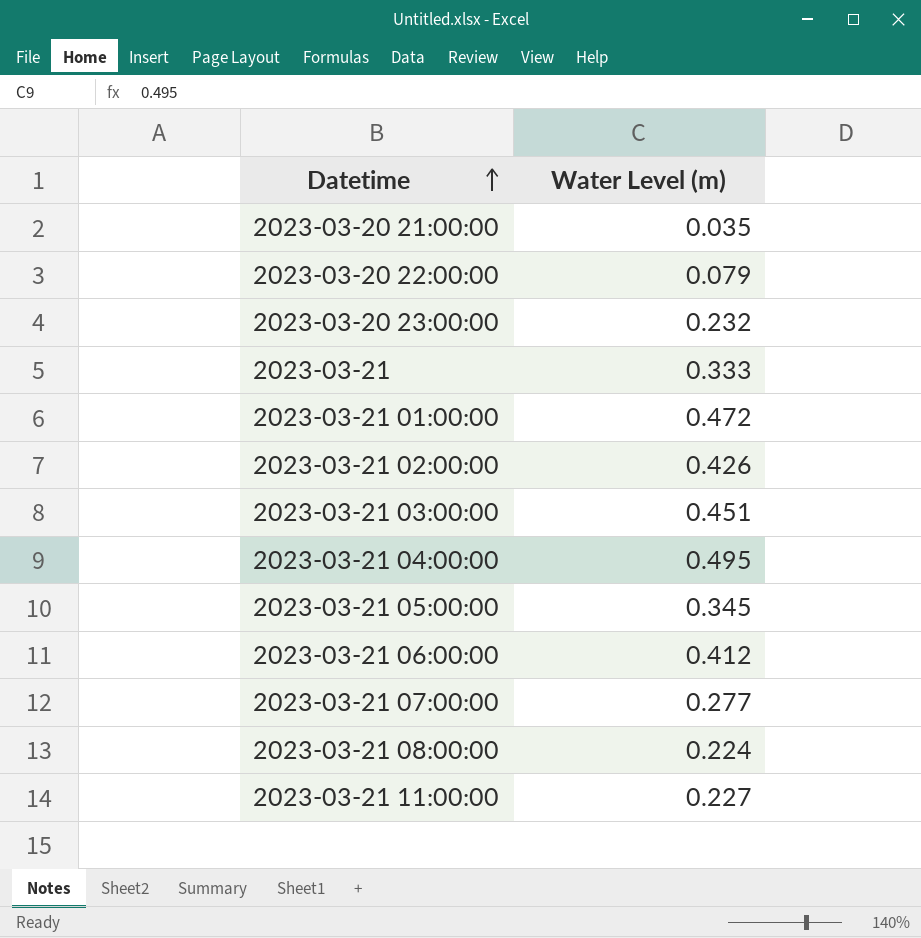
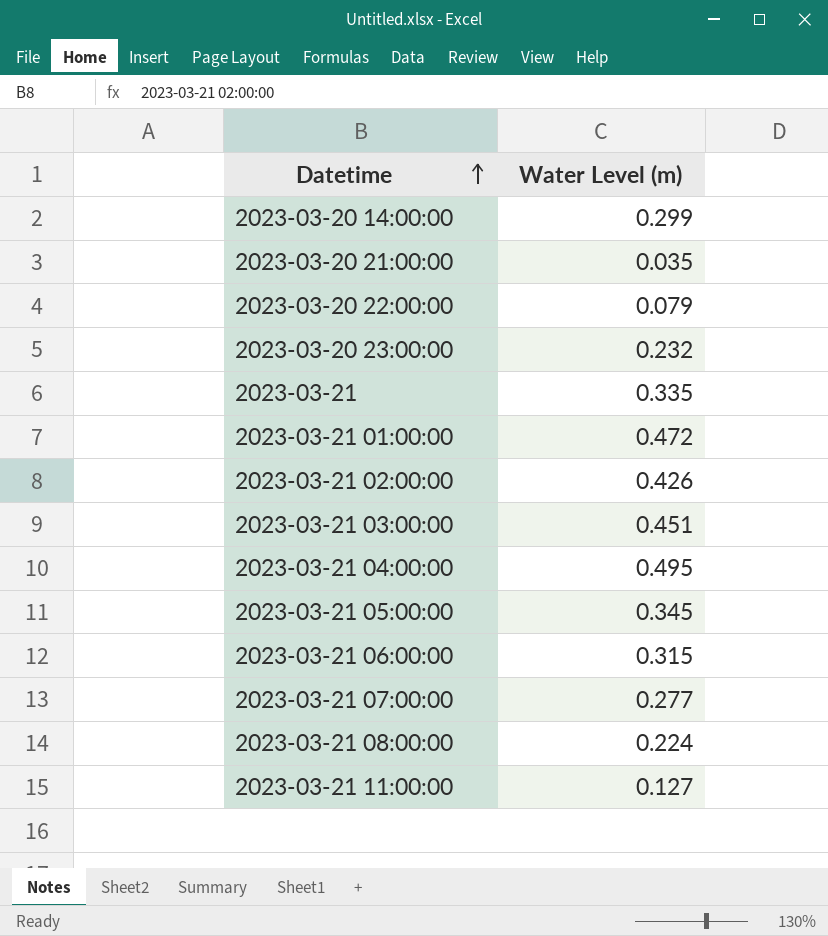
row 2023-03-20 14:00:00: none -> 0.299
2023-03-21 | Water Level (m): 0.333 -> 0.335
2023-03-21 06:00:00 | Water Level (m): 0.412 -> 0.315
2023-03-21 11:00:00 | Water Level (m): 0.227 -> 0.127

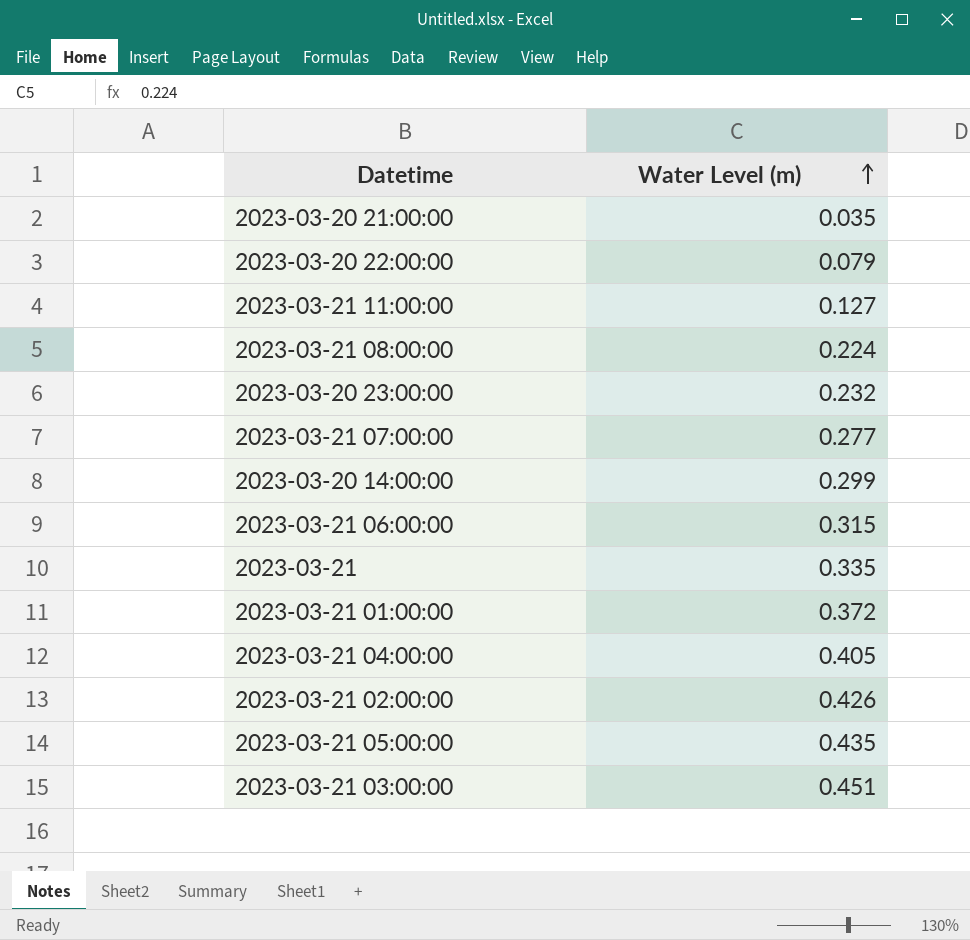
row order: Datetime ascending -> Water Level (m) ascending
2023-03-21 01:00:00 | Water Level (m): 0.472 -> 0.372
2023-03-21 04:00:00 | Water Level (m): 0.495 -> 0.405
2023-03-21 05:00:00 | Water Level (m): 0.345 -> 0.435

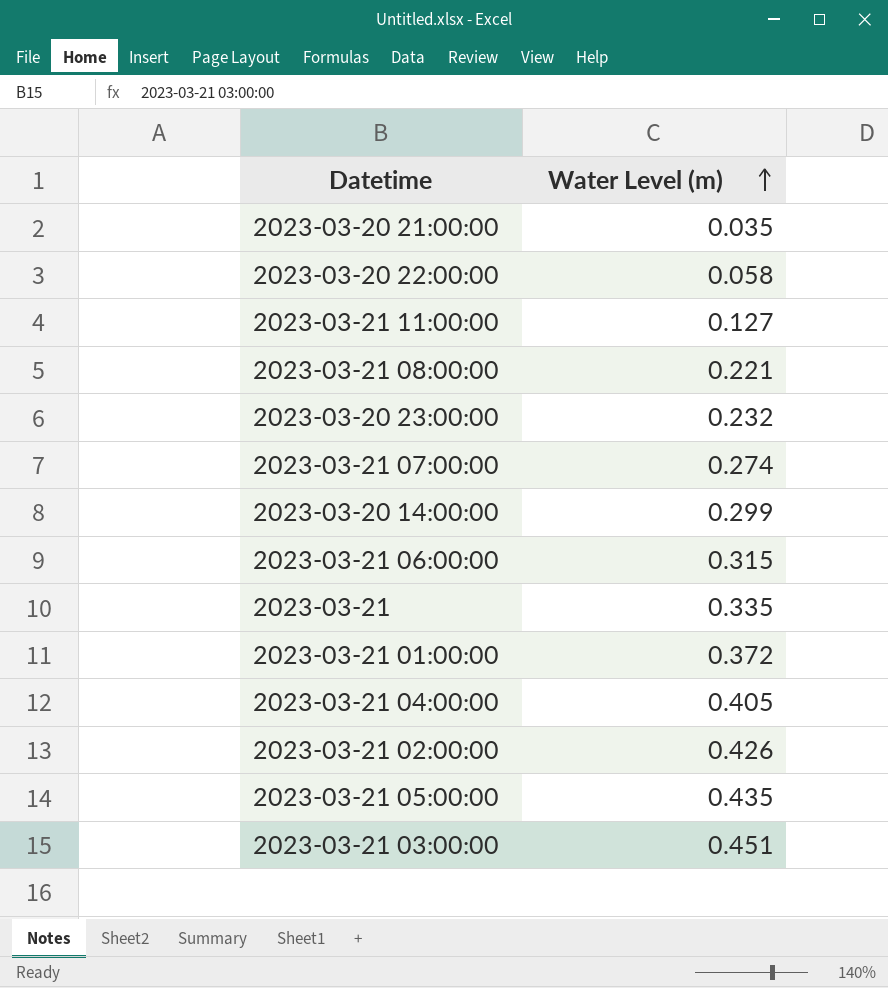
2023-03-20 22:00:00 | Water Level (m): 0.079 -> 0.058
2023-03-21 08:00:00 | Water Level (m): 0.224 -> 0.221
2023-03-21 07:00:00 | Water Level (m): 0.277 -> 0.274

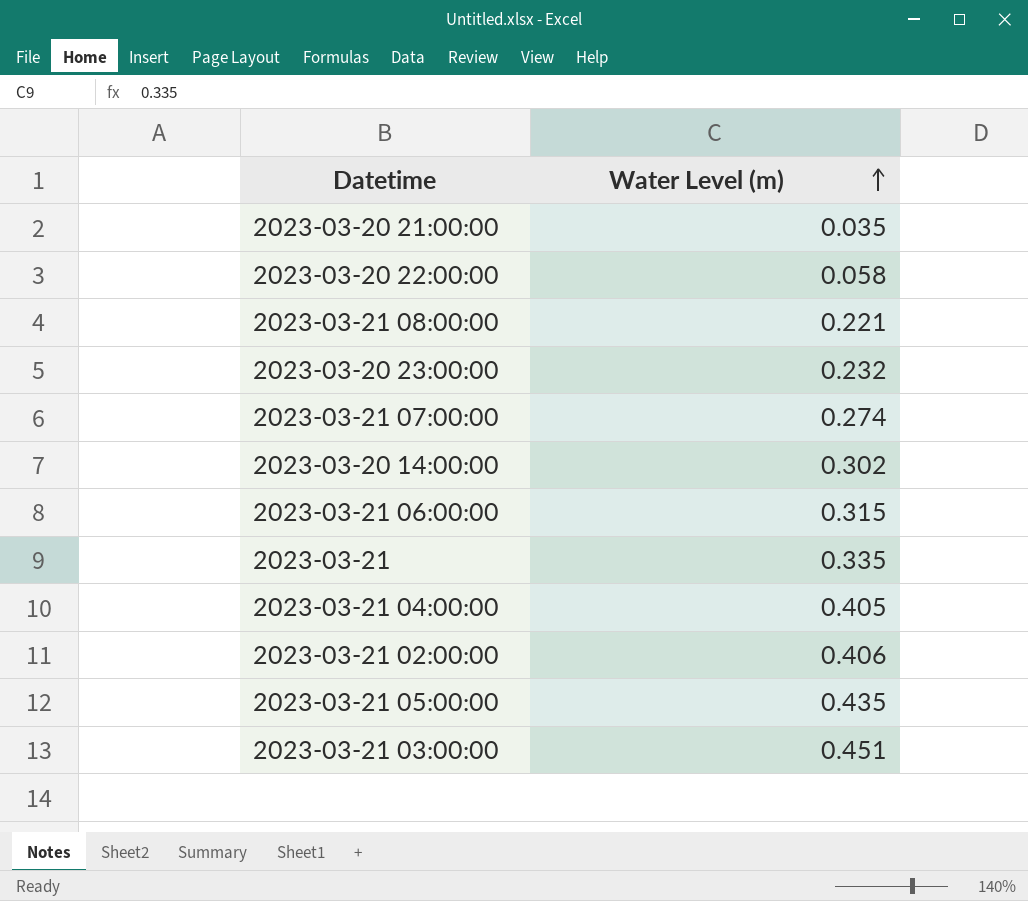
row 2023-03-21 11:00:00: 0.127 -> none
row 2023-03-21 01:00:00: 0.372 -> none
2023-03-20 14:00:00 | Water Level (m): 0.299 -> 0.302
2023-03-21 02:00:00 | Water Level (m): 0.426 -> 0.406

